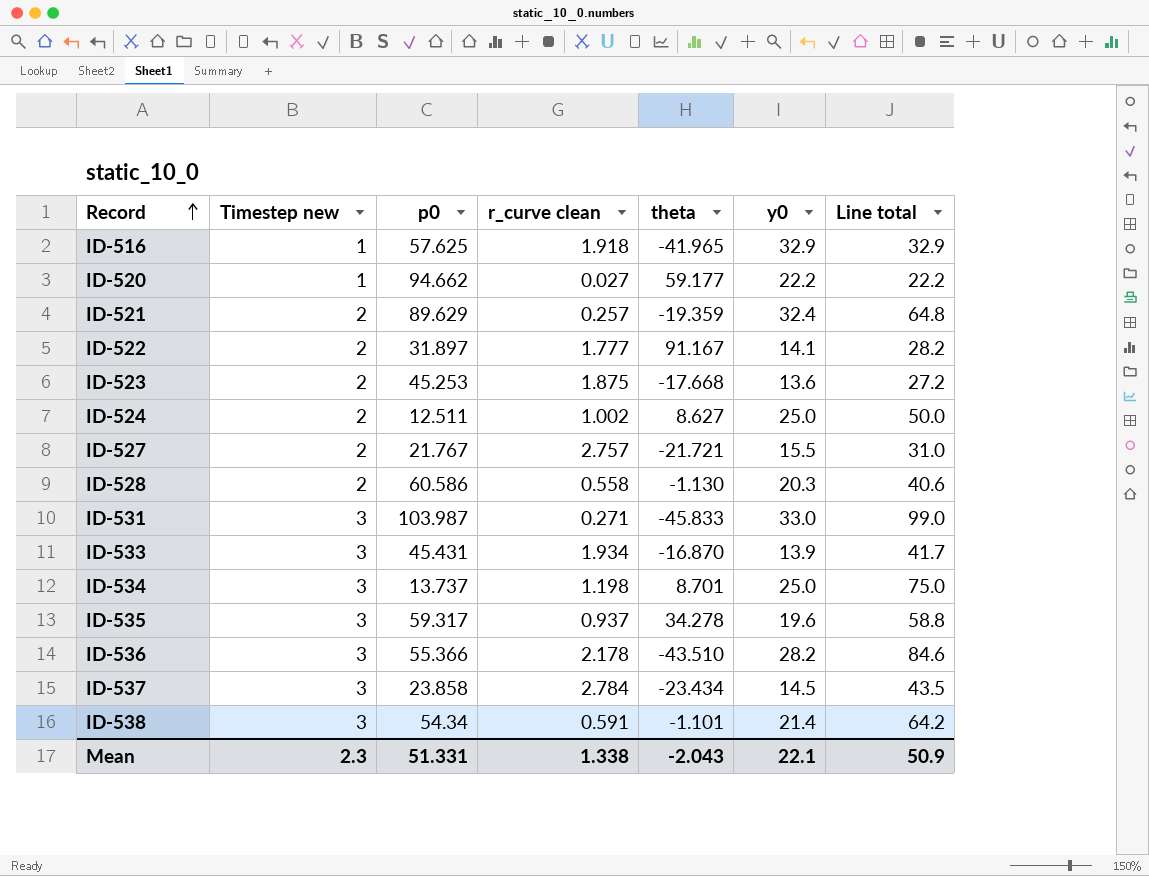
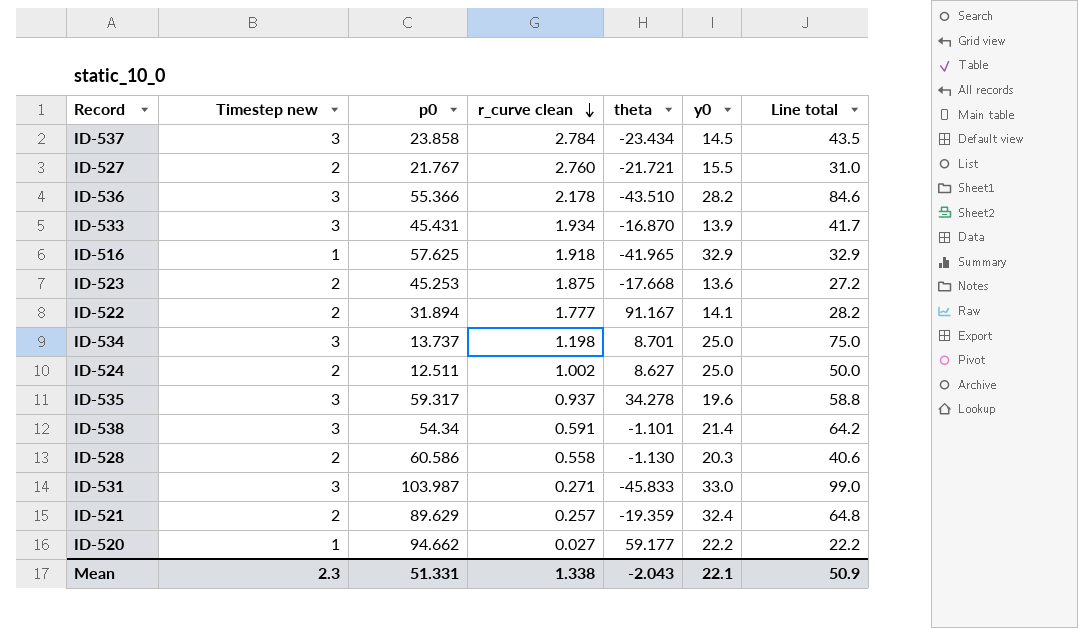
row order: Record ascending -> r_curve clean descending
ID-527 | r_curve clean: 2.757 -> 2.760
ID-522 | p0: 31.897 -> 31.894

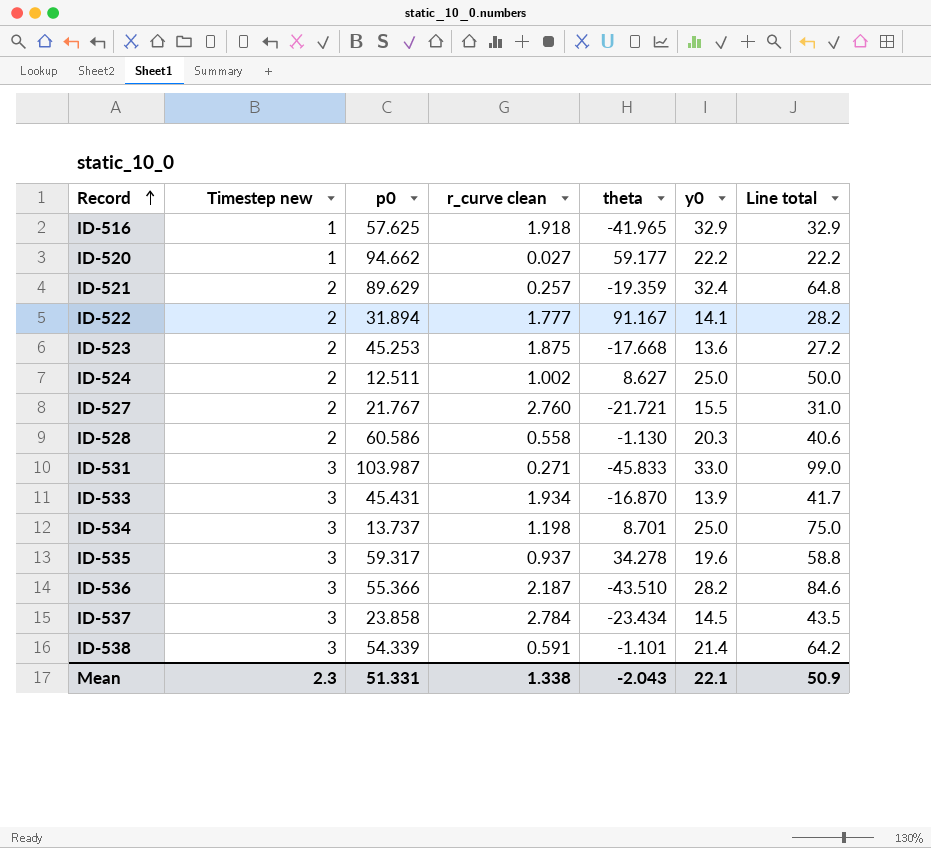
row order: r_curve clean descending -> Record ascending
ID-536 | r_curve clean: 2.178 -> 2.187
ID-538 | p0: 54.34 -> 54.339

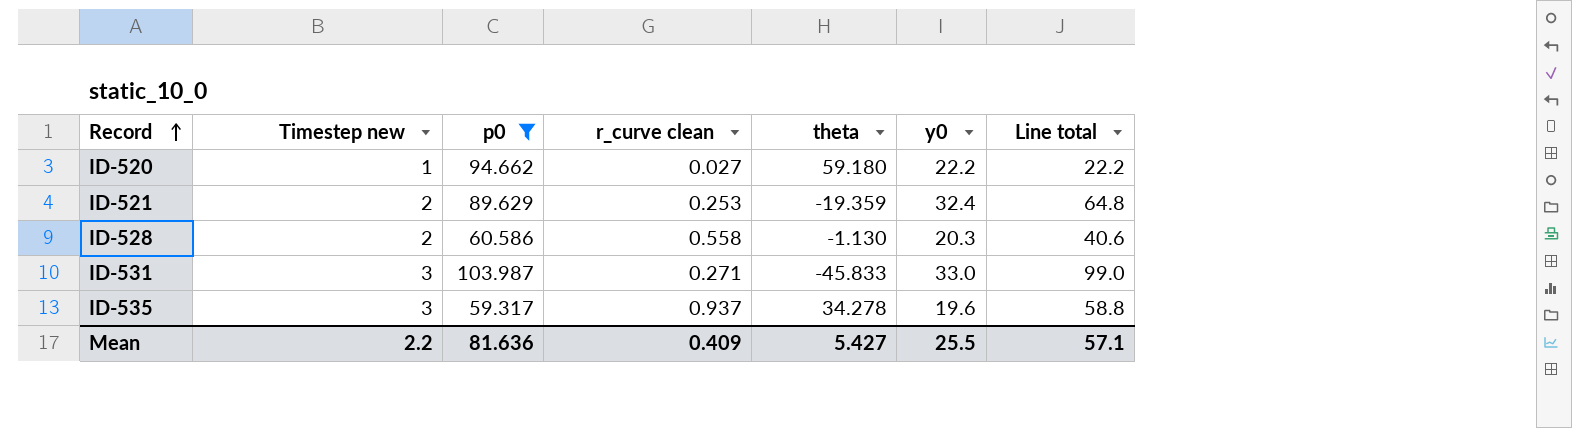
filter: none -> p0 >= 59.317
ID-520 | theta: 59.177 -> 59.180
ID-521 | r_curve clean: 0.257 -> 0.253
Mean | Timestep new: 2.3 -> 2.2
Mean | p0: 51.331 -> 81.636
Mean | r_curve clean: 1.338 -> 0.409
Mean | theta: -2.043 -> 5.427
Mean | y0: 22.1 -> 25.5
Mean | Line total: 50.9 -> 57.1

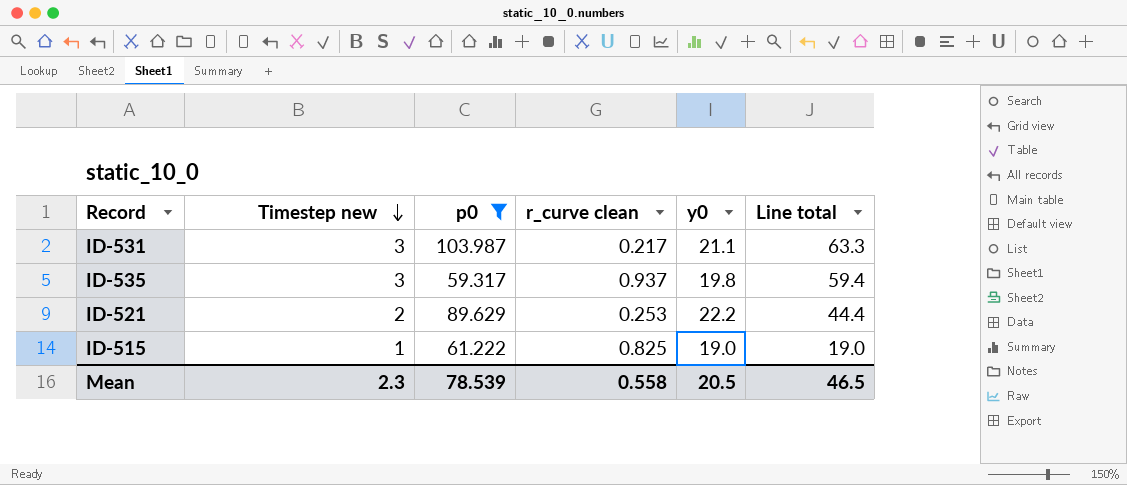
row order: Record ascending -> Timestep new descending
column theta | position: 5 -> none
row ID-520: 1 | 94.662 | 0.027 | 59.180 | 22.2 | 22.2 -> none
row ID-528: 2 | 60.586 | 0.558 | -1.130 | 20.3 | 40.6 -> none
ID-531 | r_curve clean: 0.271 -> 0.217
ID-531 | y0: 33.0 -> 21.1
ID-531 | Line total: 99.0 -> 63.3
ID-535 | y0: 19.6 -> 19.8
ID-535 | Line total: 58.8 -> 59.4
ID-521 | y0: 32.4 -> 22.2
ID-521 | Line total: 64.8 -> 44.4
row ID-515: none -> 1 | 61.222 | 0.825 | 19.0 | 19.0
Mean | Timestep new: 2.2 -> 2.3
Mean | p0: 81.636 -> 78.539
Mean | r_curve clean: 0.409 -> 0.558
Mean | y0: 25.5 -> 20.5
Mean | Line total: 57.1 -> 46.5

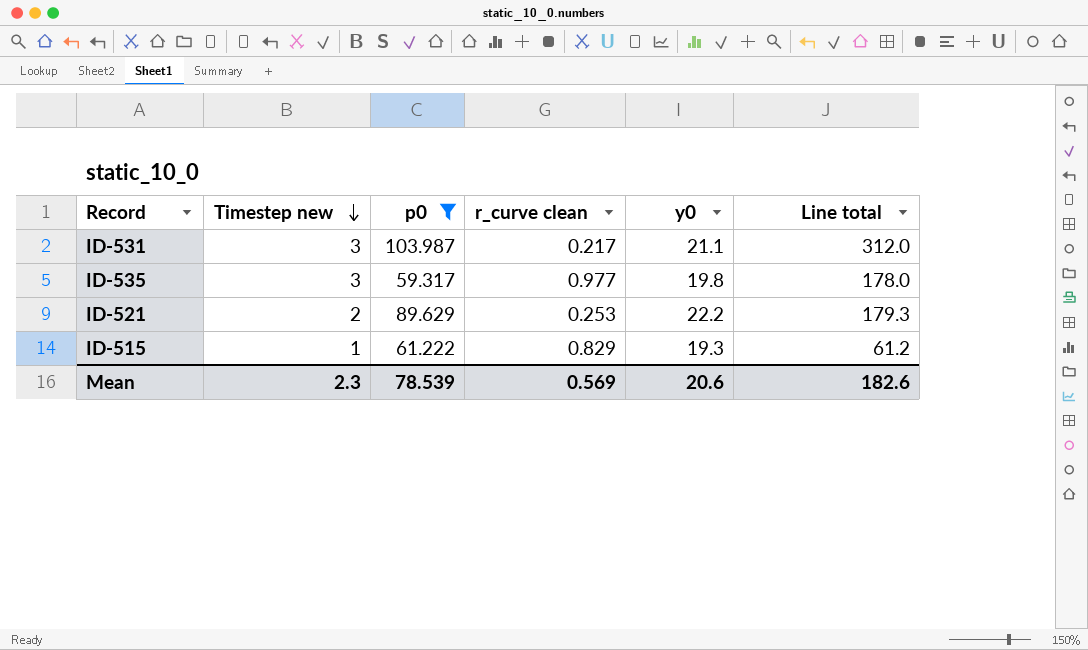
column Line total | formula: [Timestep new] * [y0] -> [Timestep new] * [p0]
ID-535 | r_curve clean: 0.937 -> 0.977
ID-515 | r_curve clean: 0.825 -> 0.829
ID-515 | y0: 19.0 -> 19.3
Mean | r_curve clean: 0.558 -> 0.569
Mean | y0: 20.5 -> 20.6
Mean | Line total: 46.5 -> 182.6

